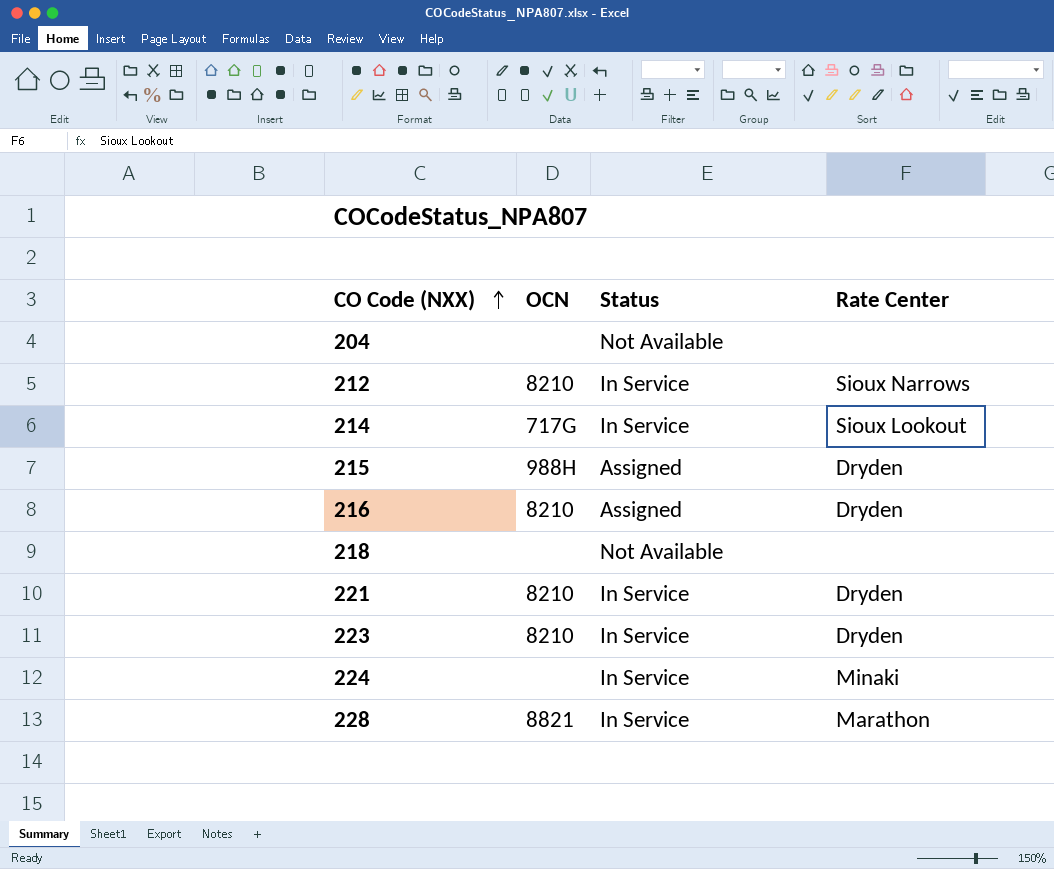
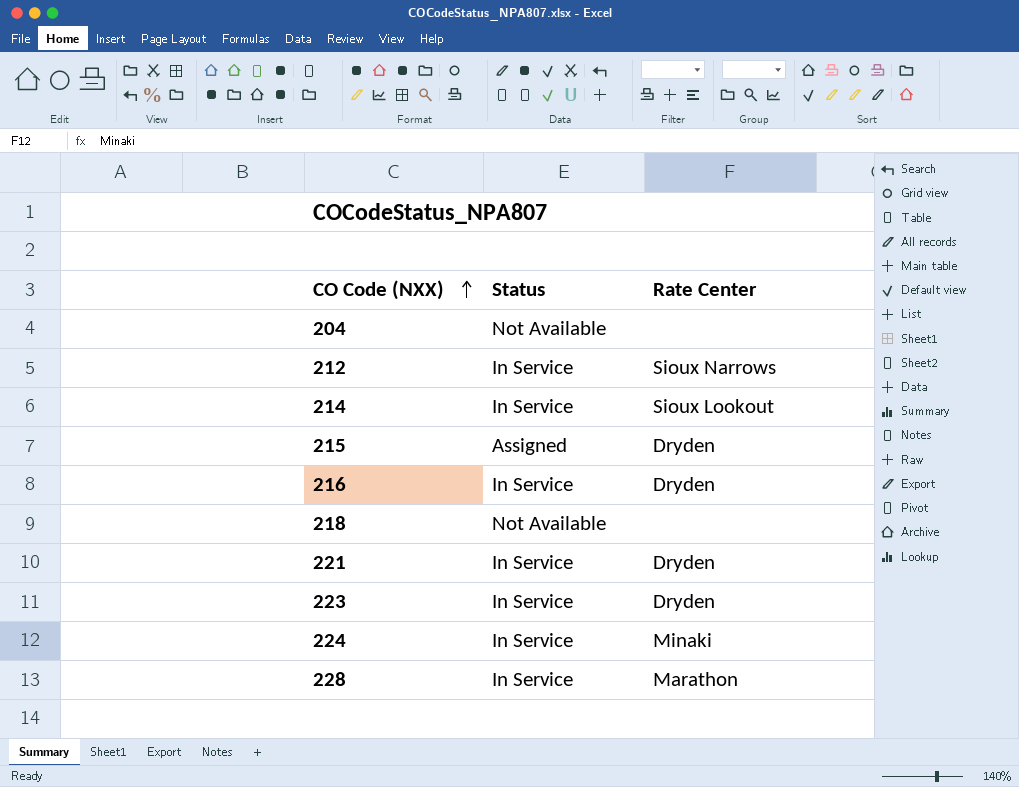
column OCN | position: 2 -> none
216 | Status: Assigned -> In Service

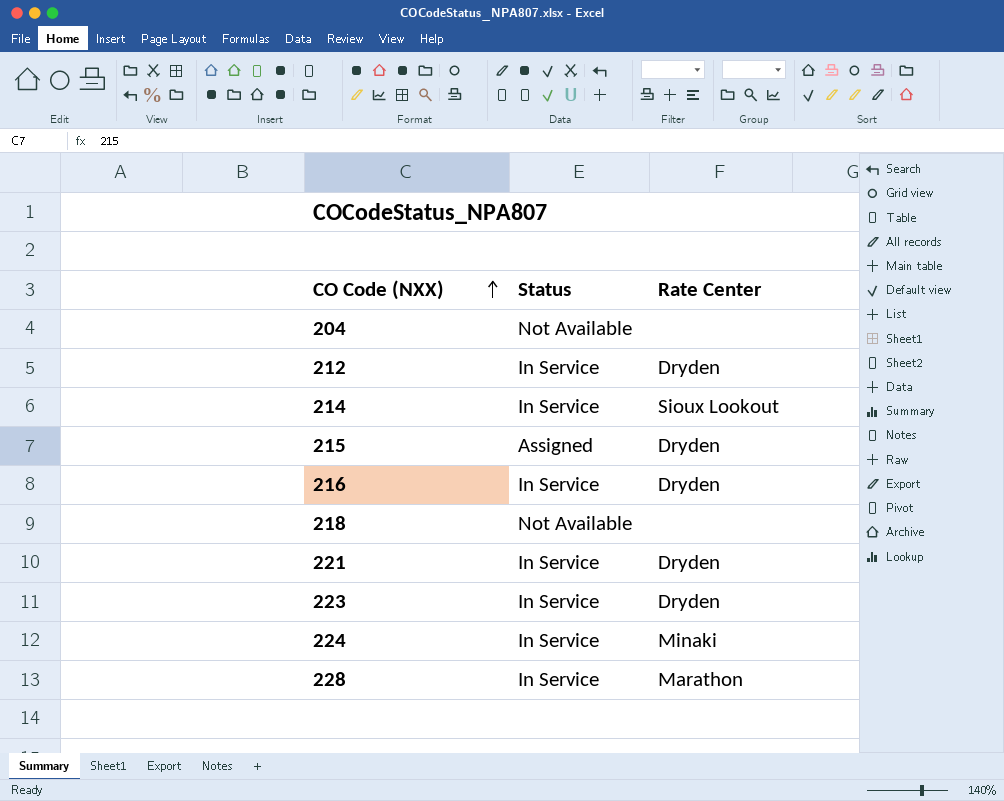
212 | Rate Center: Sioux Narrows -> Dryden

